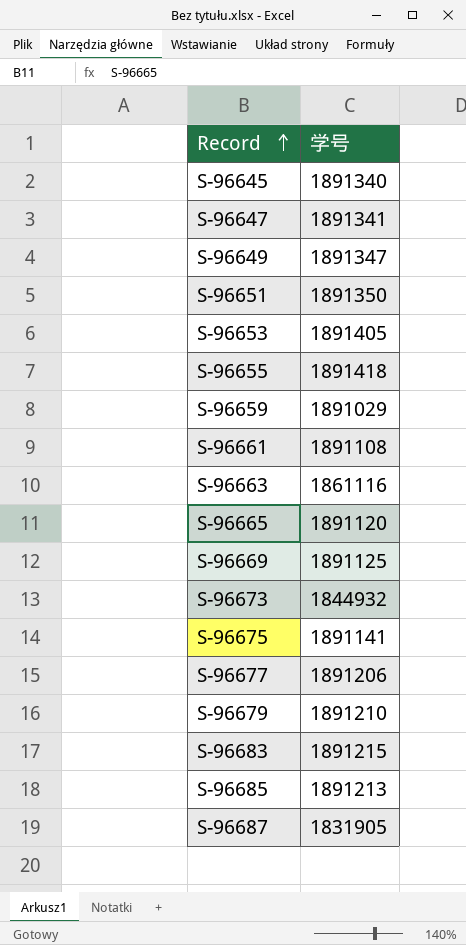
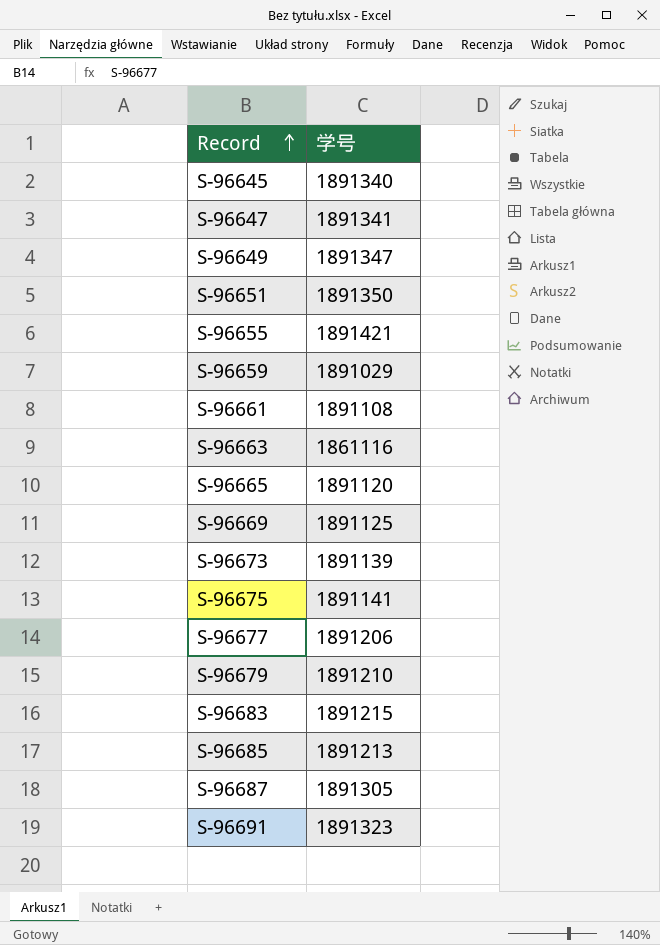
row S-96653: 1891405 -> none
S-96655 | 学号: 1891418 -> 1891421
S-96673 | 学号: 1844932 -> 1891139
S-96687 | 学号: 1831905 -> 1891305
row S-96691: none -> 1891323

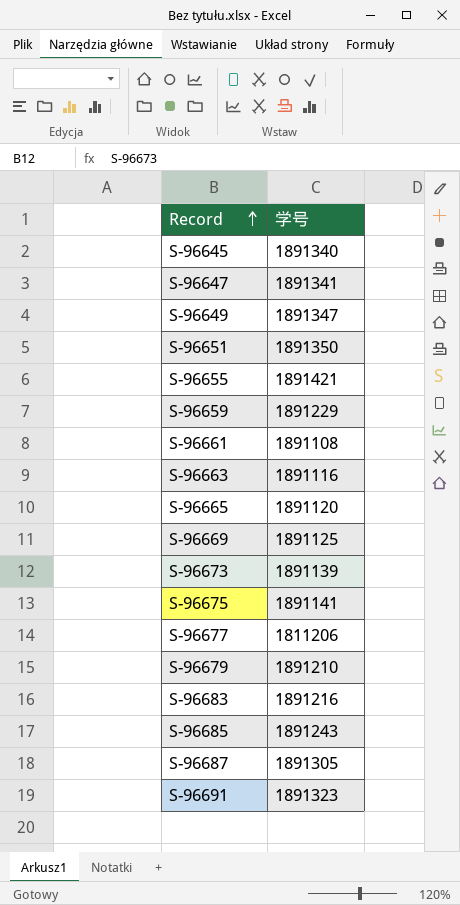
S-96659 | 学号: 1891029 -> 1891229
S-96663 | 学号: 1861116 -> 1891116
S-96677 | 学号: 1891206 -> 1811206
S-96683 | 学号: 1891215 -> 1891216
S-96685 | 学号: 1891213 -> 1891243

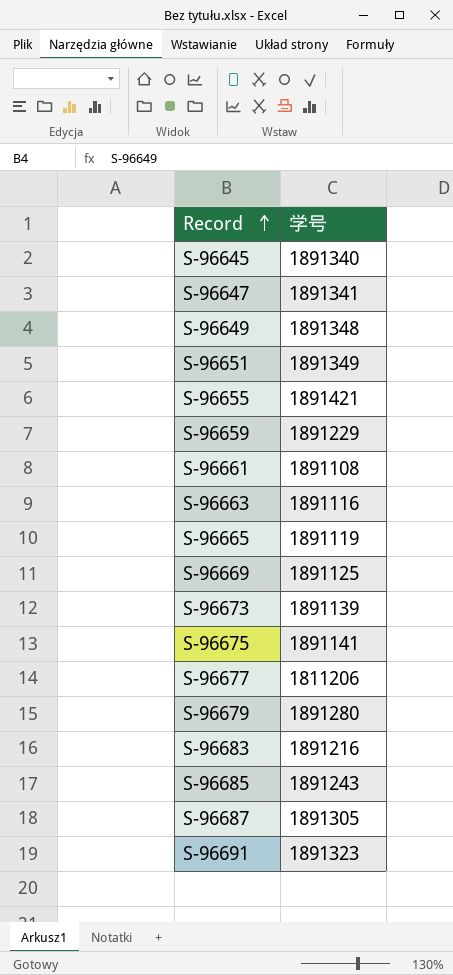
S-96649 | 学号: 1891347 -> 1891348
S-96651 | 学号: 1891350 -> 1891349
S-96665 | 学号: 1891120 -> 1891119
S-96679 | 学号: 1891210 -> 1891280

